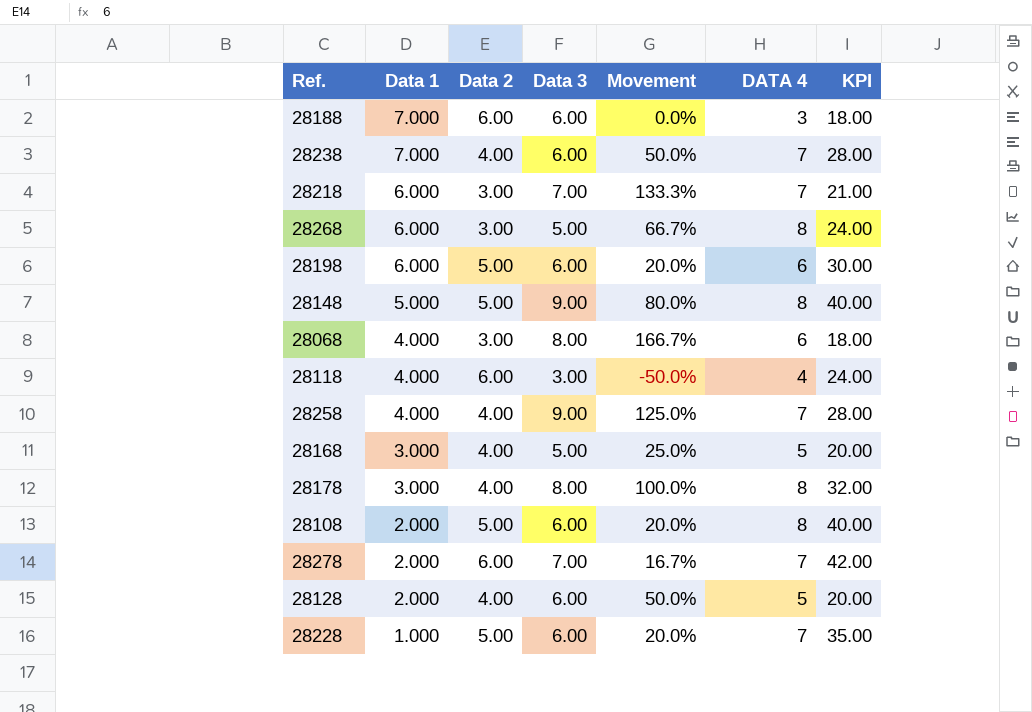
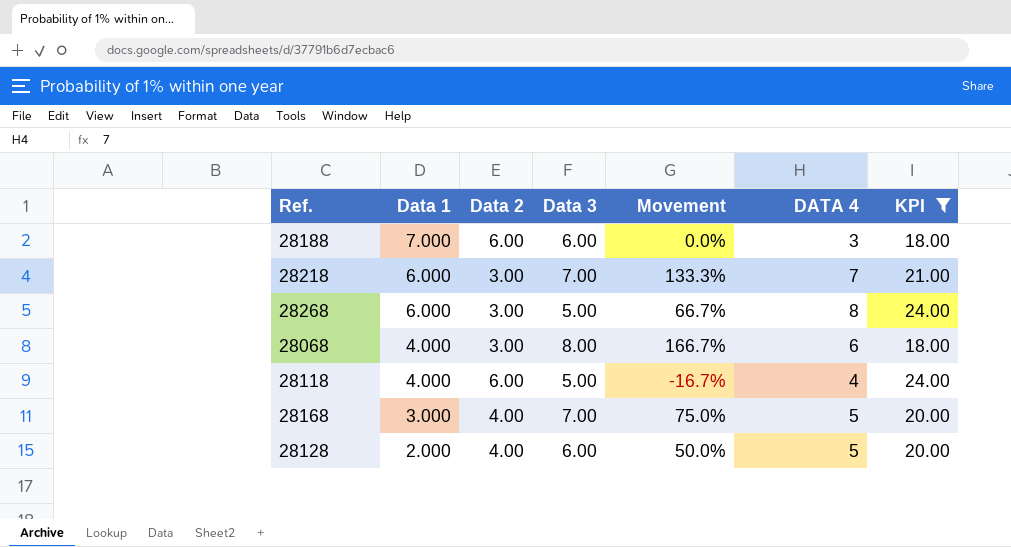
filter: none -> KPI <= 24.00
28118 | Data 3: 3.00 -> 5.00
28118 | Movement: -50.0% -> -16.7%
28168 | Data 3: 5.00 -> 7.00
28168 | Movement: 25.0% -> 75.0%

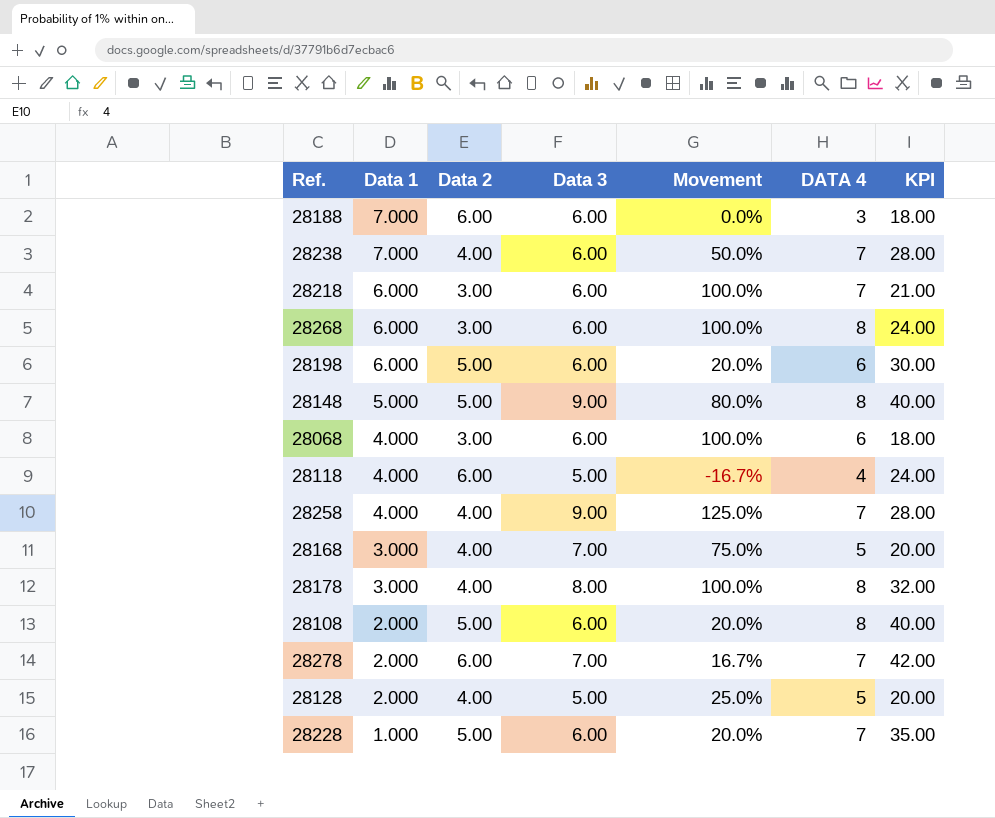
filter: KPI <= 24.00 -> none
28218 | Data 3: 7.00 -> 6.00
28218 | Movement: 133.3% -> 100.0%
28268 | Data 3: 5.00 -> 6.00
28268 | Movement: 66.7% -> 100.0%
28068 | Data 3: 8.00 -> 6.00
28068 | Movement: 166.7% -> 100.0%
28128 | Data 3: 6.00 -> 5.00
28128 | Movement: 50.0% -> 25.0%

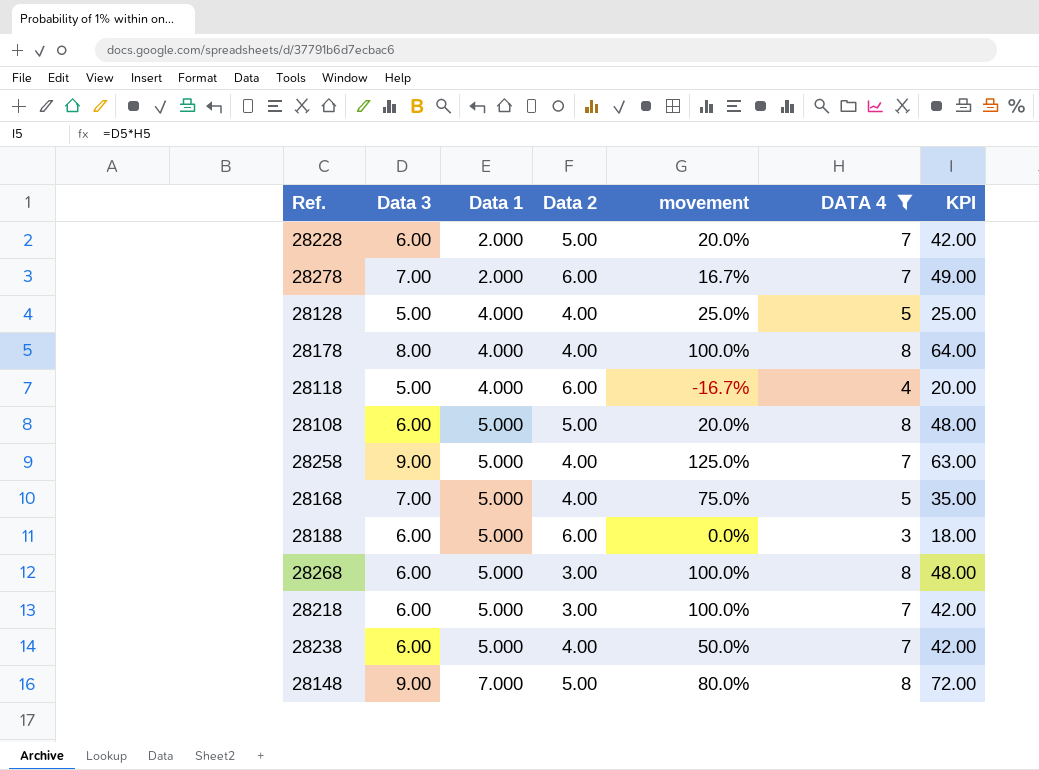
filter: none -> DATA 4 != 6
row order: Data 1 descending -> Data 1 ascending
column Data 3 | position: 4 -> 2
column name: Movement -> movement
column KPI | formula: [Data 2] * [DATA 4] -> [Data 3] * [DATA 4]
28228 | Data 1: 1.000 -> 2.000
28128 | Data 1: 2.000 -> 4.000
28178 | Data 1: 3.000 -> 4.000
28108 | Data 1: 2.000 -> 5.000
28258 | Data 1: 4.000 -> 5.000
28168 | Data 1: 3.000 -> 5.000
28188 | Data 1: 7.000 -> 5.000
28268 | Data 1: 6.000 -> 5.000
28218 | Data 1: 6.000 -> 5.000
28238 | Data 1: 7.000 -> 5.000
28148 | Data 1: 5.000 -> 7.000

